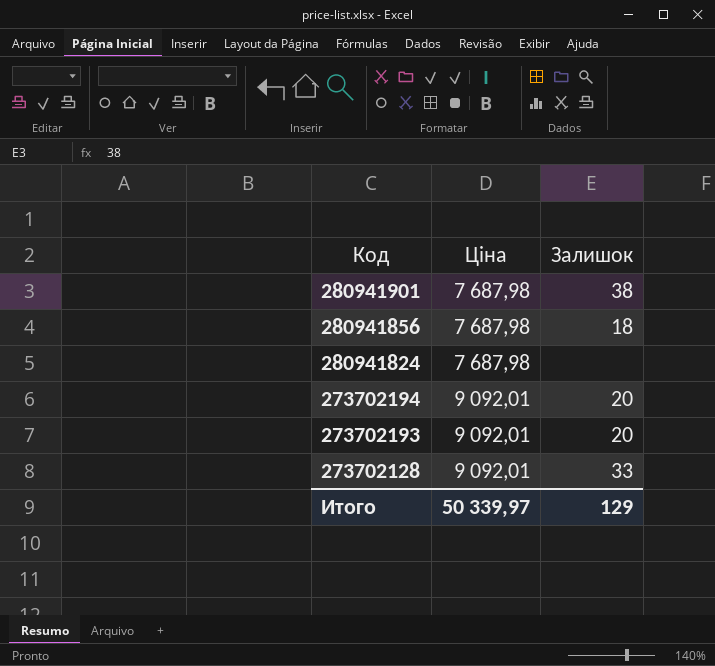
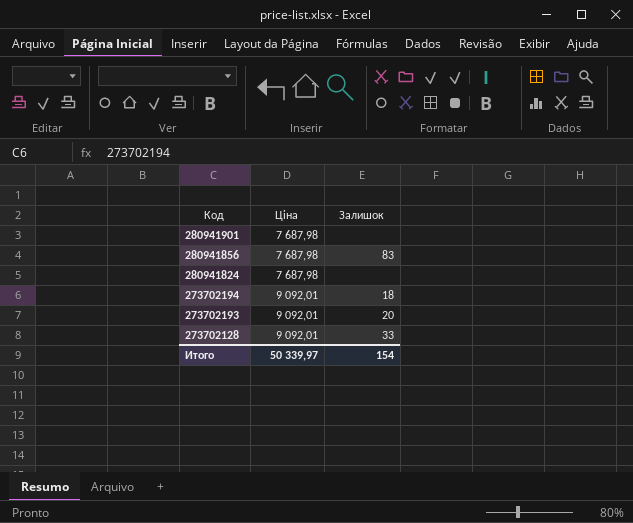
280941901 | Залишок: 38 -> none
280941856 | Залишок: 18 -> 83
273702194 | Залишок: 20 -> 18
Итого | Залишок: 129 -> 154

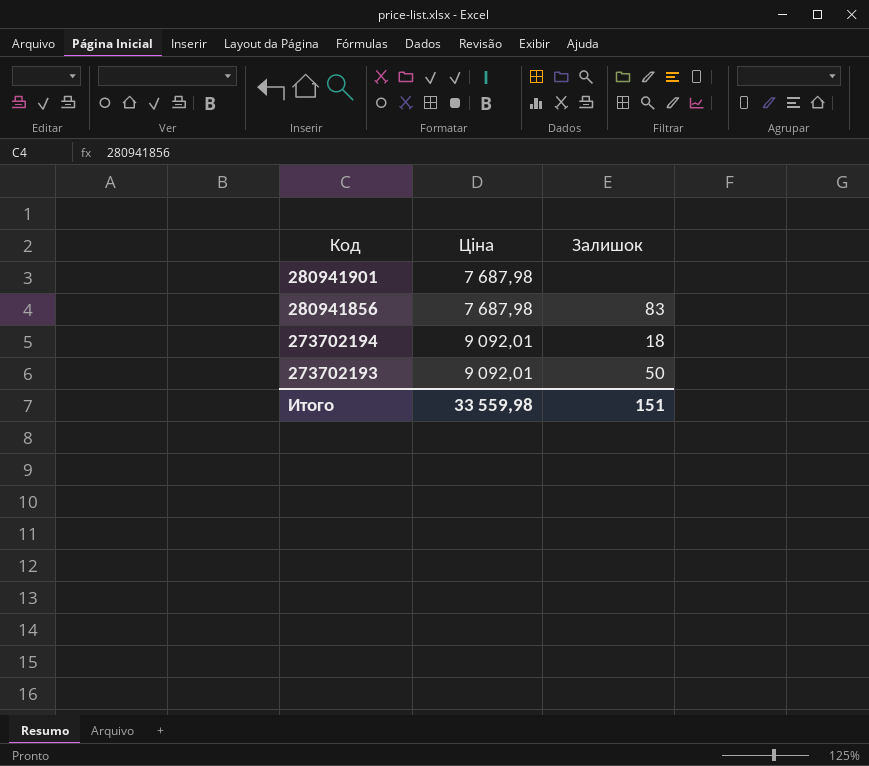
row 280941824: 7 687,98 | none -> none
row 273702128: 9 092,01 | 33 -> none
273702193 | Залишок: 20 -> 50
Итого | Ціна: 50 339,97 -> 33 559,98
Итого | Залишок: 154 -> 151

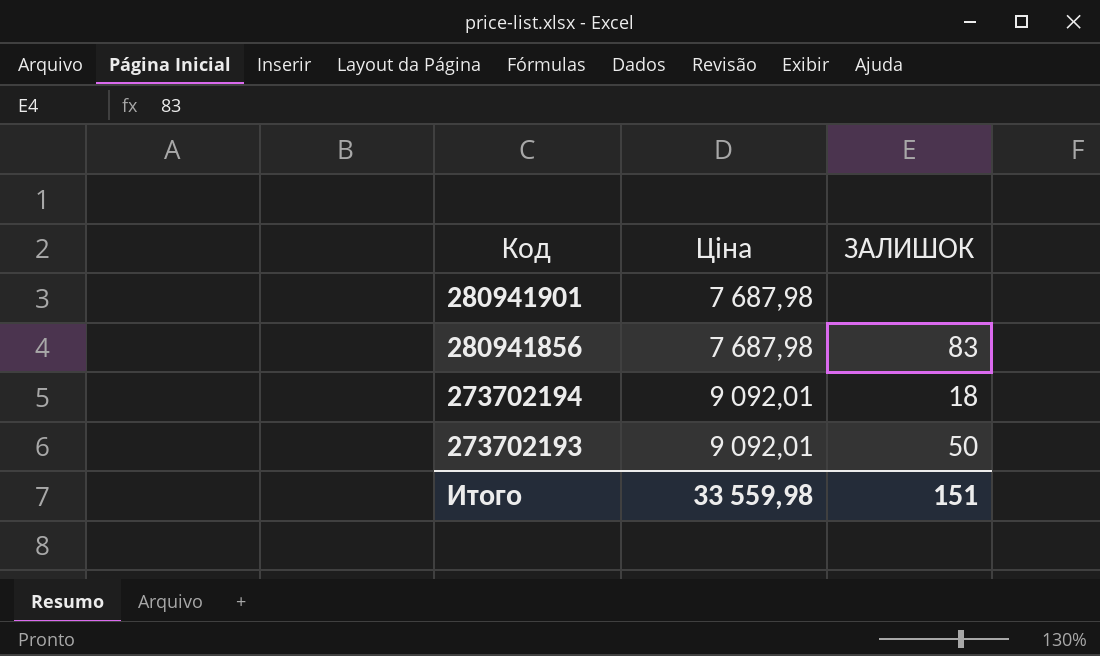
column name: Залишок -> ЗАЛИШОК

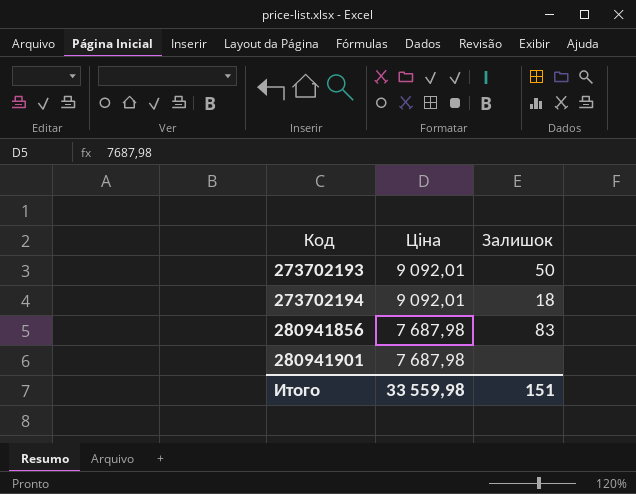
row order: Код descending -> Код ascending
column name: ЗАЛИШОК -> Залишок

